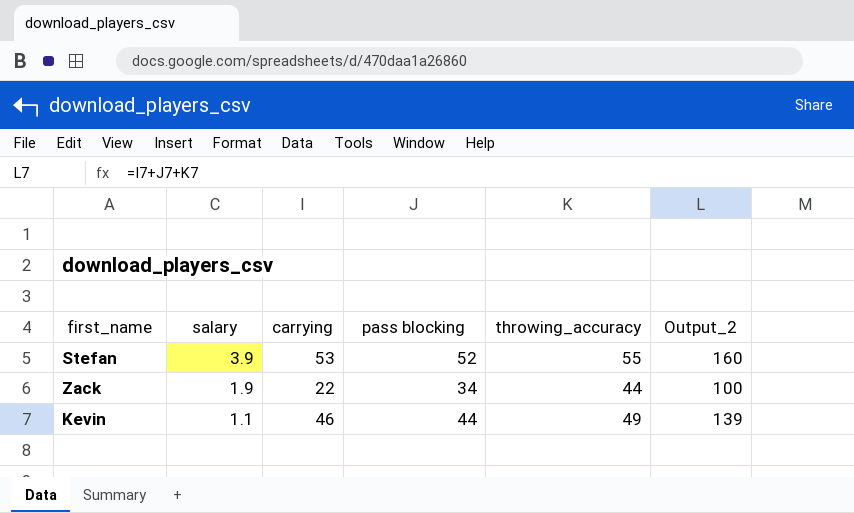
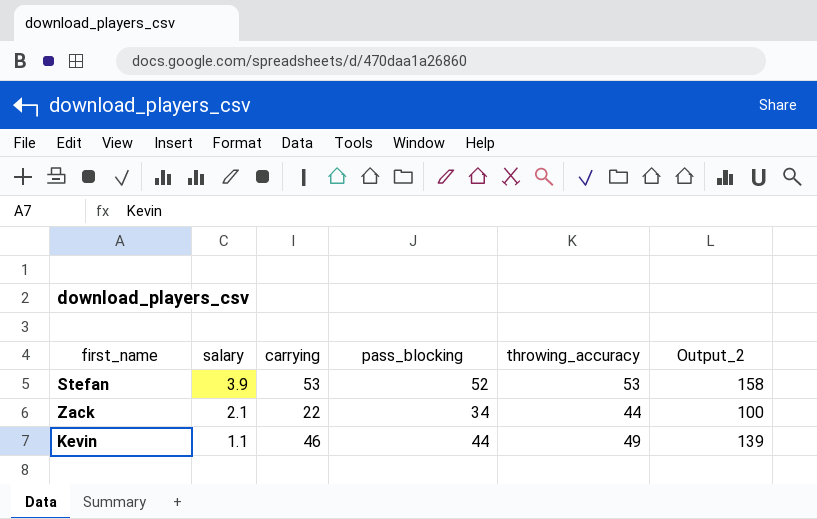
column name: pass blocking -> pass_blocking
Stefan | throwing_accuracy: 55 -> 53
Stefan | Output_2: 160 -> 158
Zack | salary: 1.9 -> 2.1

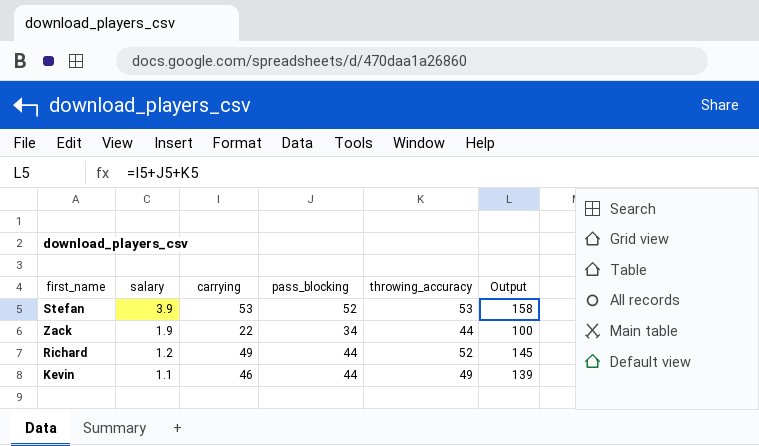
column name: Output_2 -> Output
Zack | salary: 2.1 -> 1.9
row Richard: none -> 1.2 | 49 | 44 | 52 | 145

